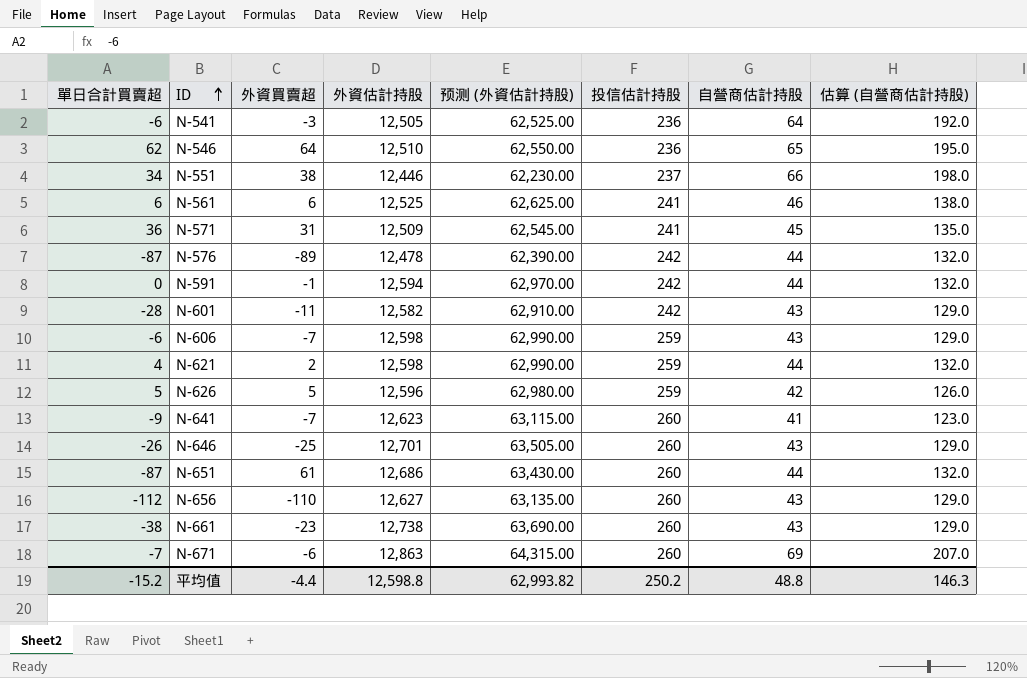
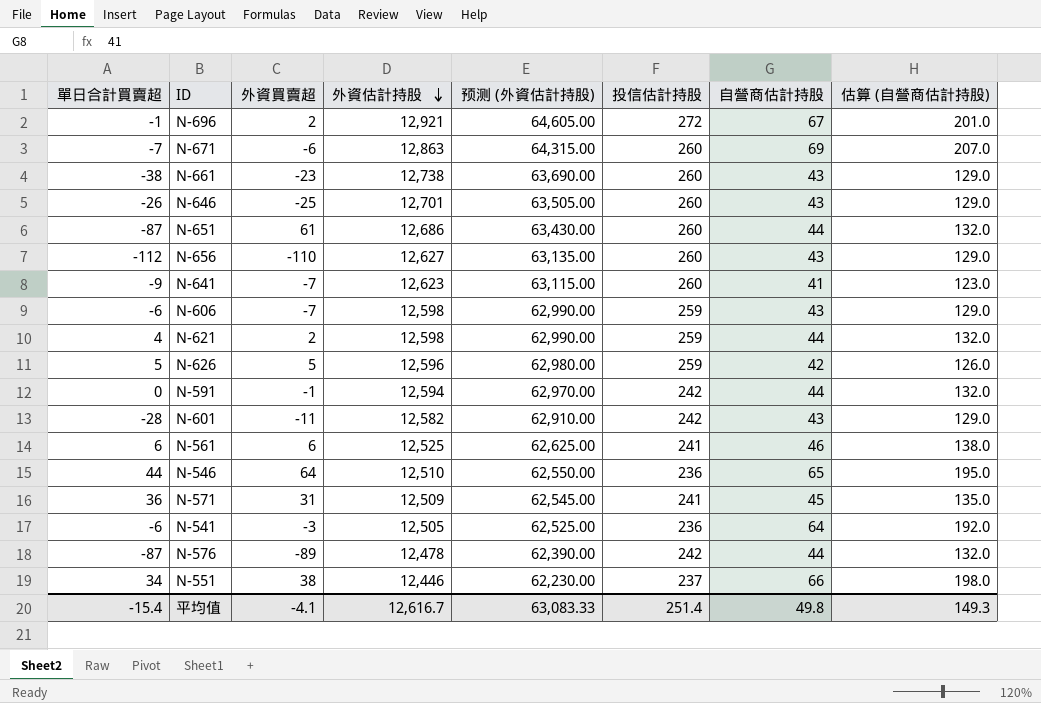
row order: ID ascending -> 外資估計持股 descending
row N-696: none -> -1 | 2 | 12,921 | 64,605.00 | 272 | 67 | 201.0
N-546 | 單日合計買賣超: 62 -> 44
平均值 | 單日合計買賣超: -15.2 -> -15.4
平均值 | 外資買賣超: -4.4 -> -4.1
平均值 | 外資估計持股: 12,598.8 -> 12,616.7
平均值 | 预测 (外資估計持股): 62,993.82 -> 63,083.33
平均值 | 投信估計持股: 250.2 -> 251.4
平均值 | 自營商估計持股: 48.8 -> 49.8
平均值 | 估算 (自營商估計持股): 146.3 -> 149.3

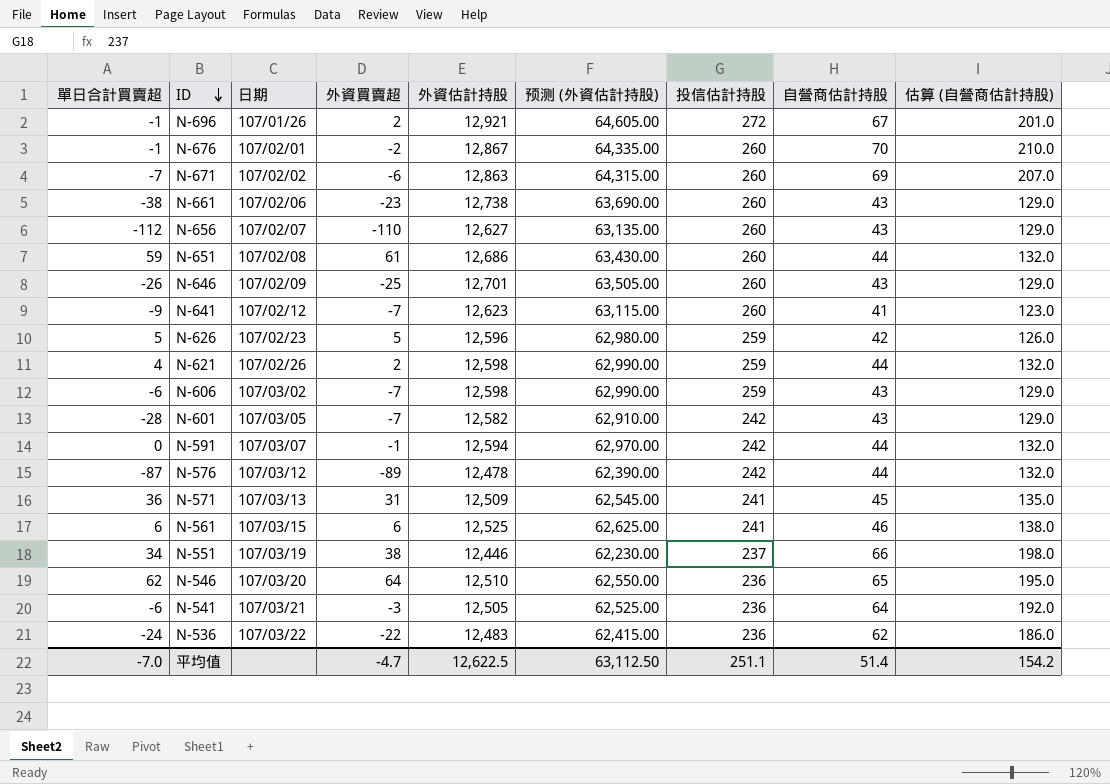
row order: 外資估計持股 descending -> ID descending
column 日期 | position: none -> 3
row N-676: none -> -1 | 107/02/01 | -2 | 12,867 | 64,335.00 | 260 | 70 | 210.0
N-651 | 單日合計買賣超: -87 -> 59
N-601 | 外資買賣超: -11 -> -7
N-546 | 單日合計買賣超: 44 -> 62
row N-536: none -> -24 | 107/03/22 | -22 | 12,483 | 62,415.00 | 236 | 62 | 186.0
平均值 | 單日合計買賣超: -15.4 -> -7.0
平均值 | 外資買賣超: -4.1 -> -4.7
平均值 | 外資估計持股: 12,616.7 -> 12,622.5
平均值 | 预测 (外資估計持股): 63,083.33 -> 63,112.50
平均值 | 投信估計持股: 251.4 -> 251.1
平均值 | 自營商估計持股: 49.8 -> 51.4
平均值 | 估算 (自營商估計持股): 149.3 -> 154.2

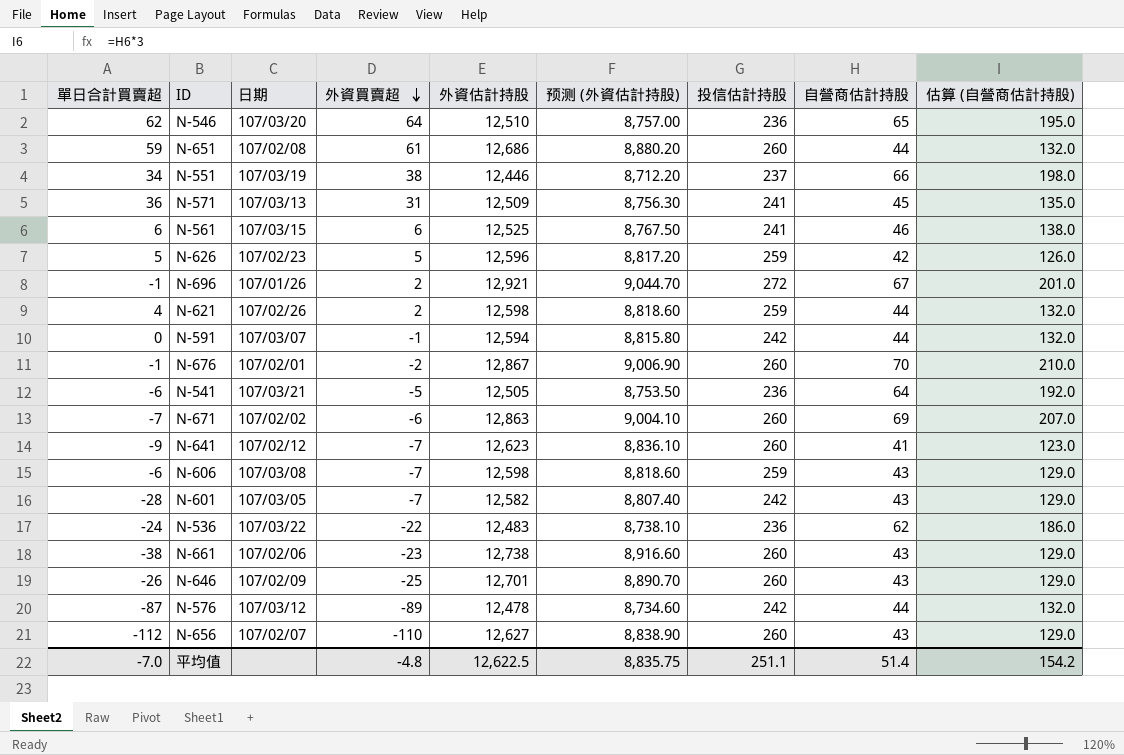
row order: ID descending -> 外資買賣超 descending
column 预测 (外資估計持股) | formula: [外資估計持股] * 5 -> [外資估計持股] * 0.7
N-541 | 外資買賣超: -3 -> -5
N-606 | 日期: 107/03/02 -> 107/03/08
平均值 | 外資買賣超: -4.7 -> -4.8
平均值 | 预测 (外資估計持股): 63,112.50 -> 8,835.75

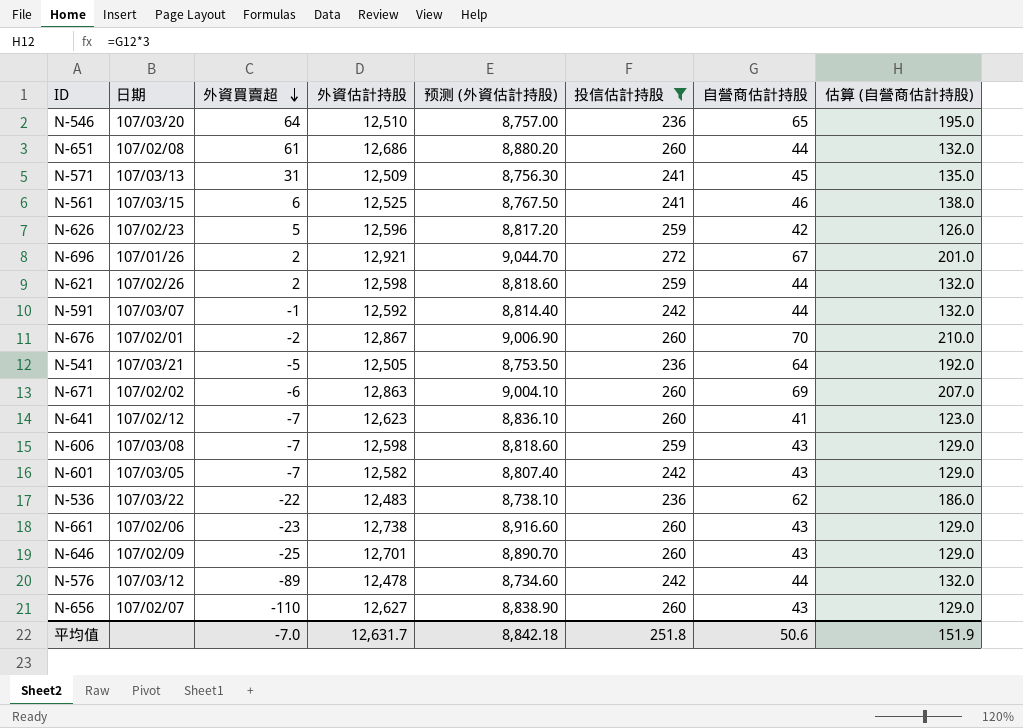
filter: none -> 投信估計持股 != 237
column 單日合計買賣超 | position: 1 -> none
N-591 | 外資估計持股: 12,594 -> 12,592
N-591 | 预测 (外資估計持股): 8,815.80 -> 8,814.40
平均值 | 外資買賣超: -4.8 -> -7.0
平均值 | 外資估計持股: 12,622.5 -> 12,631.7
平均值 | 预测 (外資估計持股): 8,835.75 -> 8,842.18
平均值 | 投信估計持股: 251.1 -> 251.8
平均值 | 自營商估計持股: 51.4 -> 50.6
平均值 | 估算 (自營商估計持股): 154.2 -> 151.9

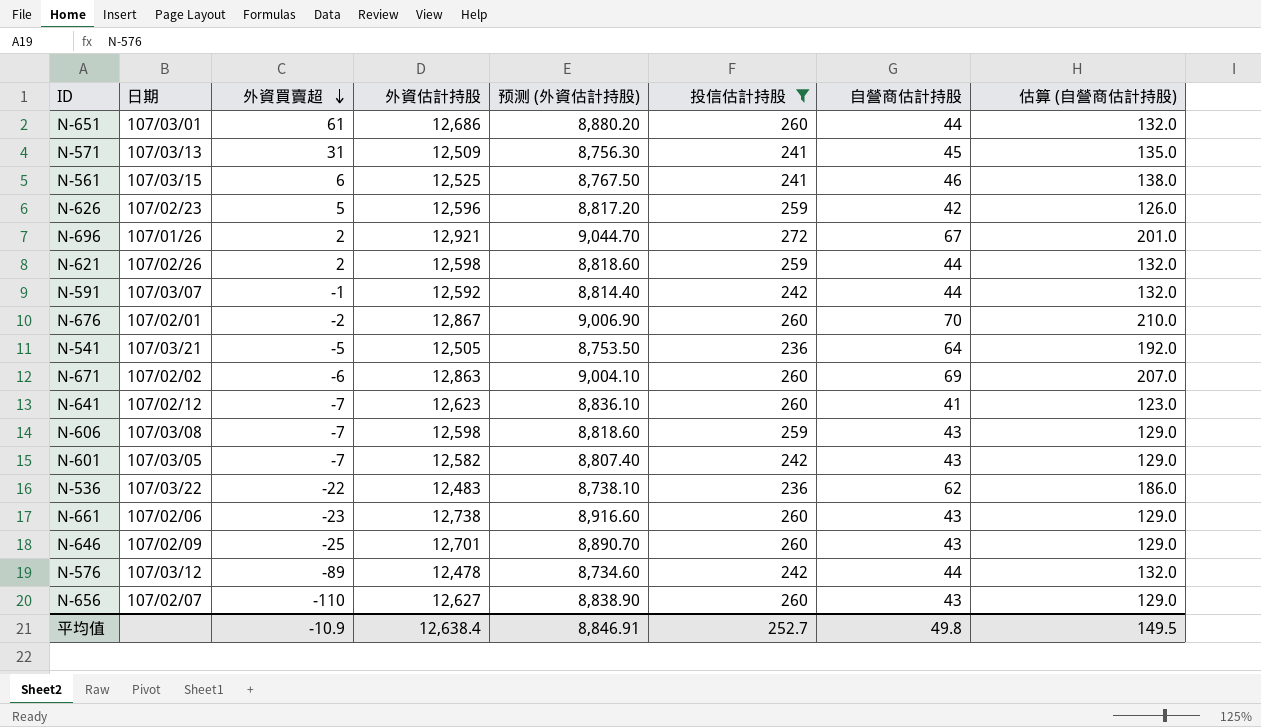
row N-546: 107/03/20 | 64 | 12,510 | 8,757.00 | 236 | 65 | 195.0 -> none
N-651 | 日期: 107/02/08 -> 107/03/01
平均值 | 外資買賣超: -7.0 -> -10.9
平均值 | 外資估計持股: 12,631.7 -> 12,638.4
平均值 | 预测 (外資估計持股): 8,842.18 -> 8,846.91
平均值 | 投信估計持股: 251.8 -> 252.7
平均值 | 自營商估計持股: 50.6 -> 49.8
平均值 | 估算 (自營商估計持股): 151.9 -> 149.5

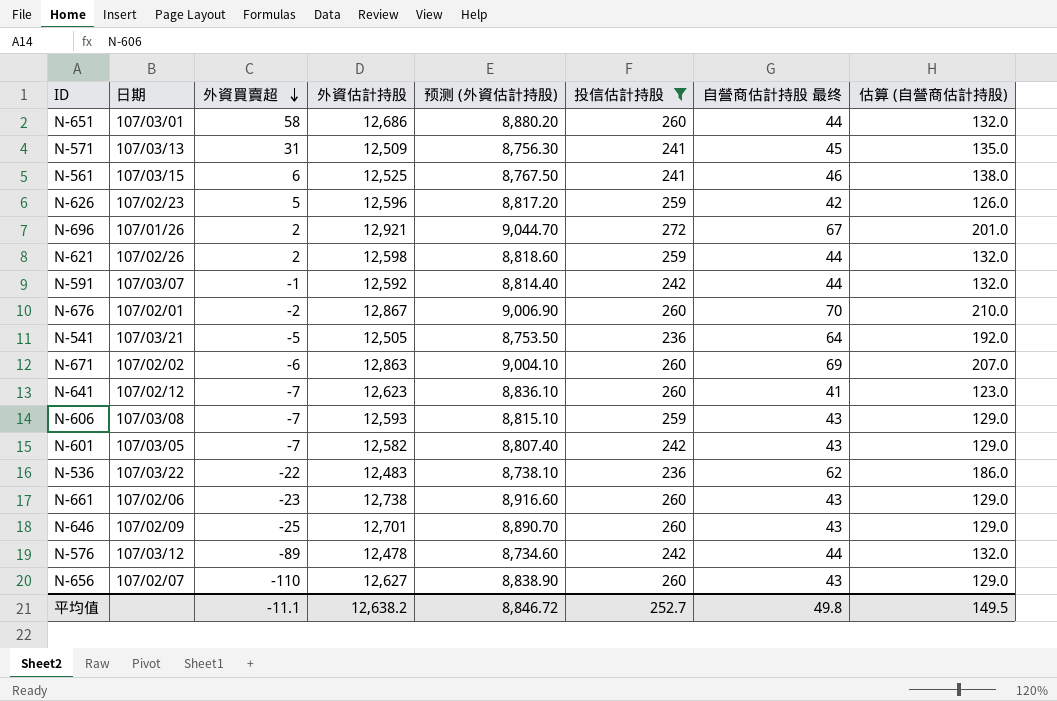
column name: 自營商估計持股 -> 自營商估計持股 最终
N-651 | 外資買賣超: 61 -> 58
N-606 | 外資估計持股: 12,598 -> 12,593
N-606 | 预测 (外資估計持股): 8,818.60 -> 8,815.10
平均值 | 外資買賣超: -10.9 -> -11.1
平均值 | 外資估計持股: 12,638.4 -> 12,638.2
平均值 | 预测 (外資估計持股): 8,846.91 -> 8,846.72

